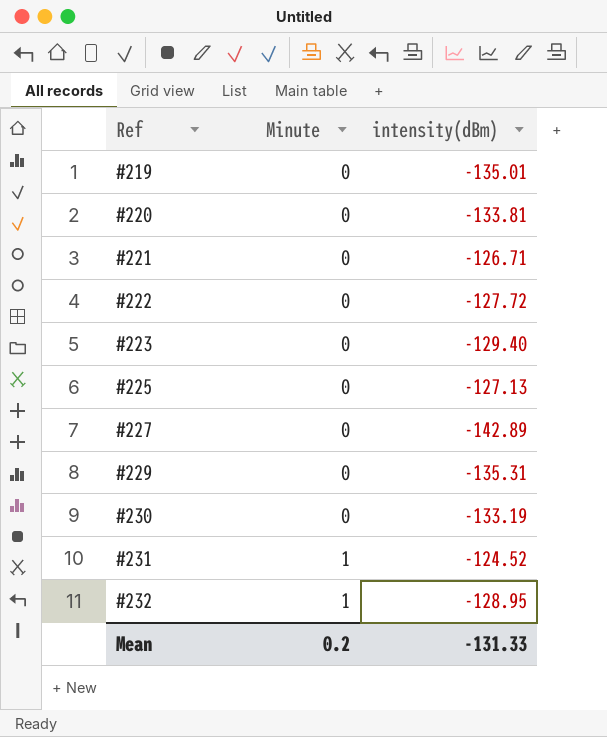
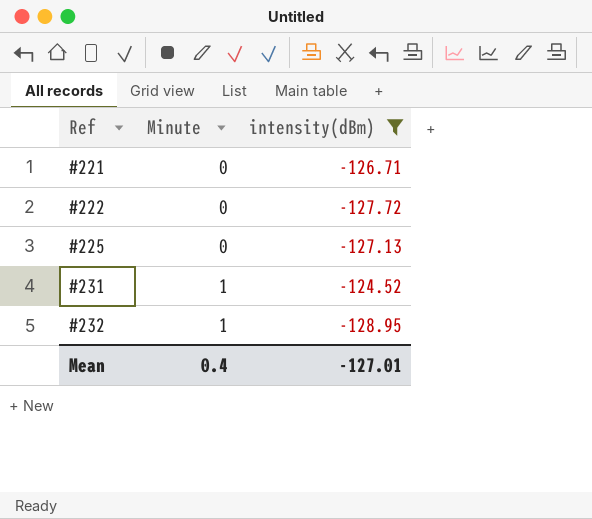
filter: none -> intensity(dBm) >= -128.95
Mean | Minute: 0.2 -> 0.4
Mean | intensity(dBm): -131.33 -> -127.01

